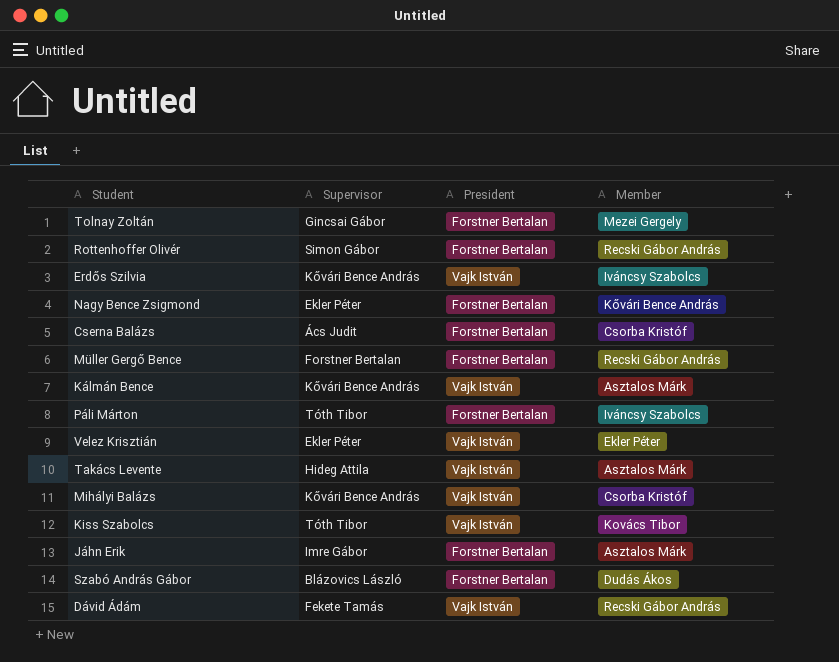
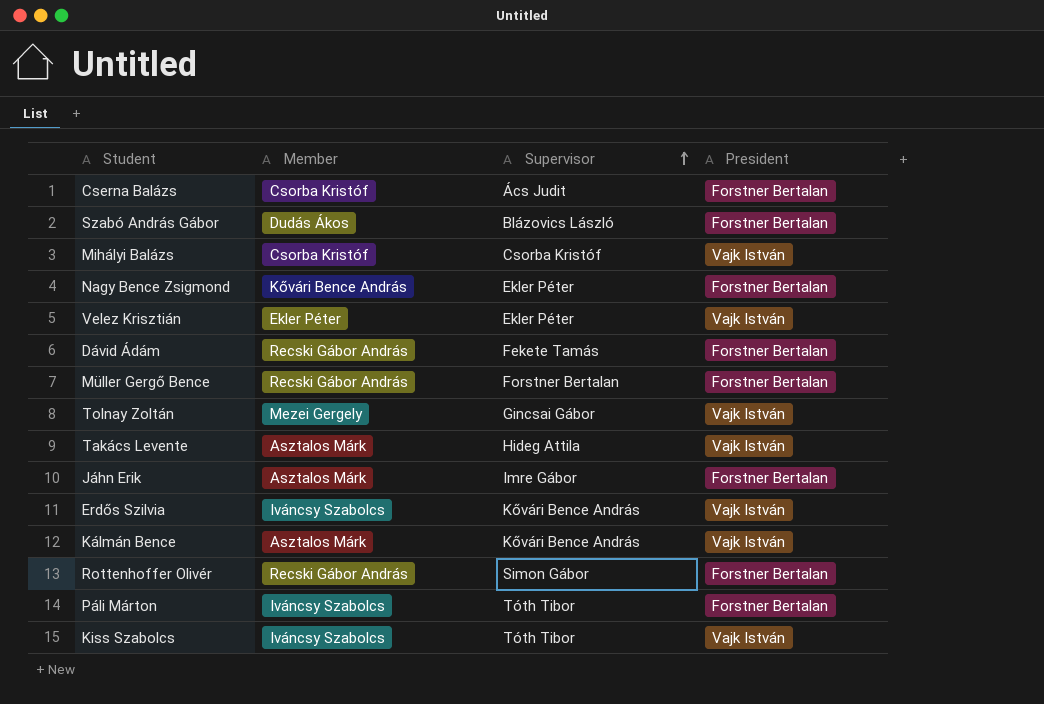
row order: none -> Supervisor ascending
column Member | position: 4 -> 2
Mihályi Balázs | Supervisor: Kővári Bence András -> Csorba Kristóf
Dávid Ádám | President: Vajk István -> Forstner Bertalan
Tolnay Zoltán | President: Forstner Bertalan -> Vajk István
Kiss Szabolcs | Member: Kovács Tibor -> Iváncsy Szabolcs

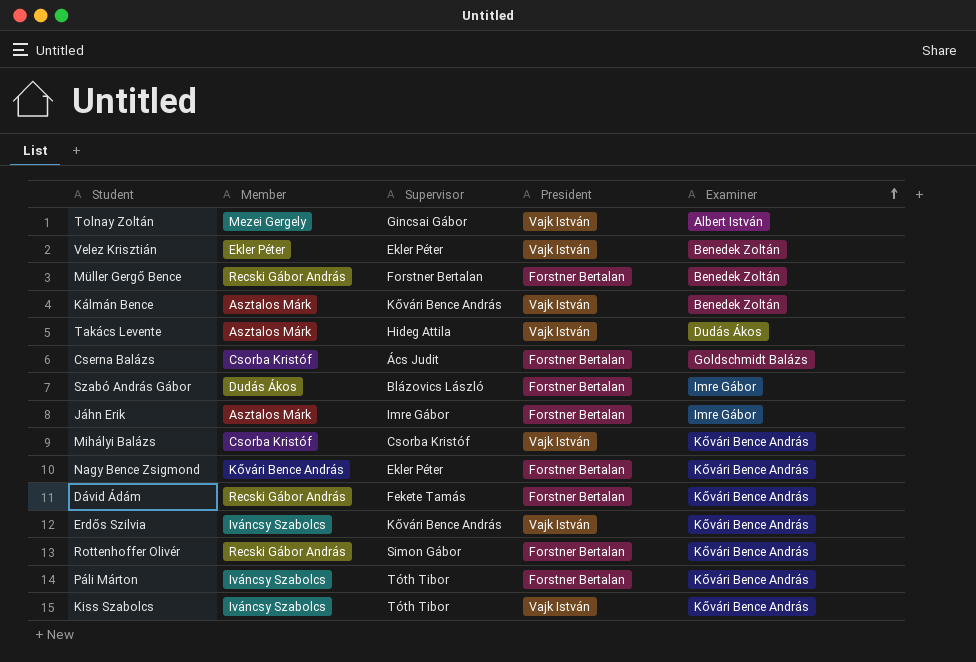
row order: Supervisor ascending -> Examiner ascending
column Examiner | position: none -> 5

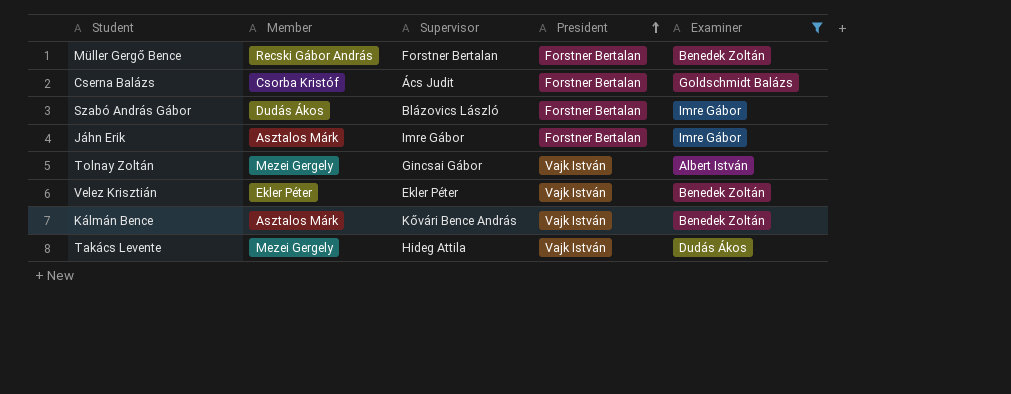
filter: none -> Examiner != Kővári Bence András
row order: Examiner ascending -> President ascending
Takács Levente | Member: Asztalos Márk -> Mezei Gergely

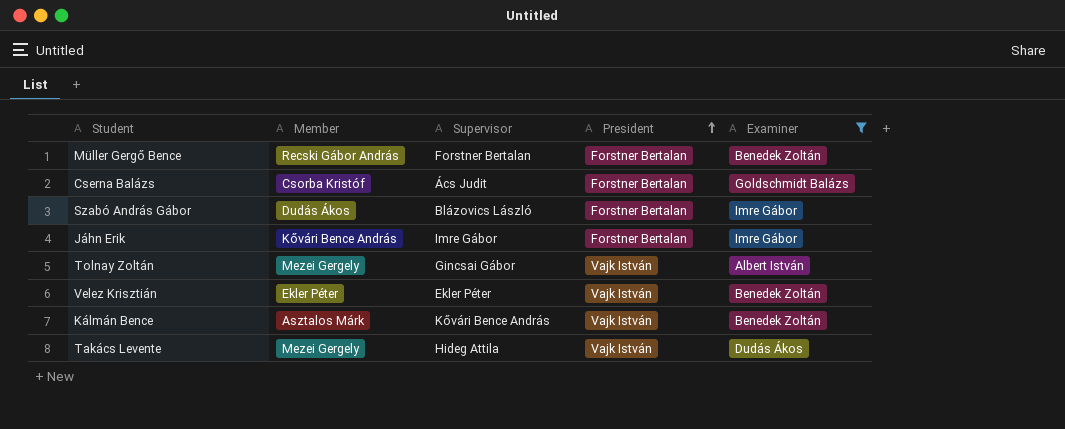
Jáhn Erik | Member: Asztalos Márk -> Kővári Bence András

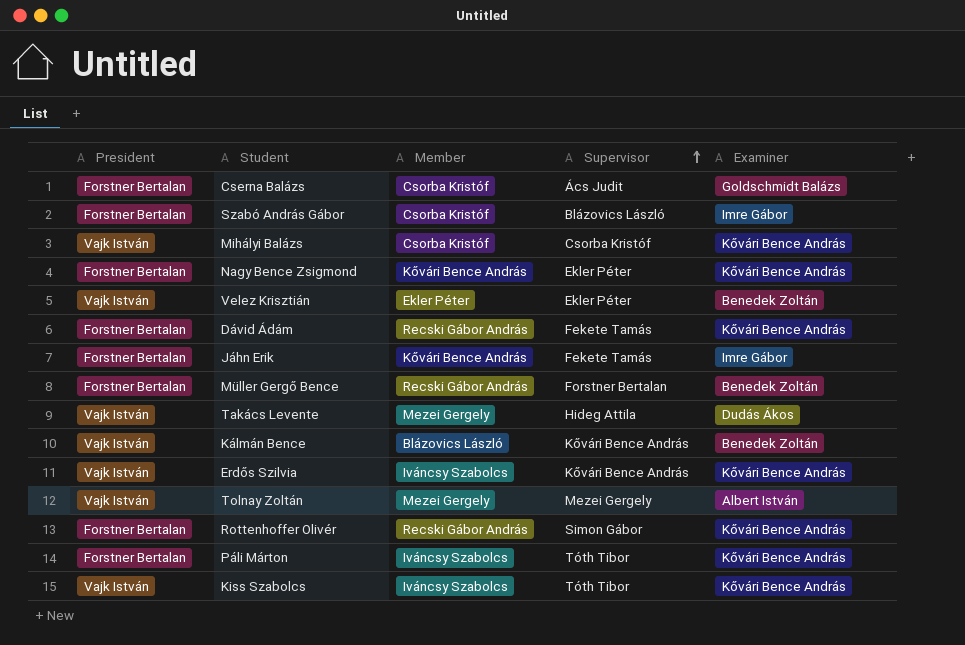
filter: Examiner != Kővári Bence András -> none
row order: President ascending -> Supervisor ascending
column President | position: 4 -> 1
Szabó András Gábor | Member: Dudás Ákos -> Csorba Kristóf
Jáhn Erik | Supervisor: Imre Gábor -> Fekete Tamás
Kálmán Bence | Member: Asztalos Márk -> Blázovics László
Tolnay Zoltán | Supervisor: Gincsai Gábor -> Mezei Gergely

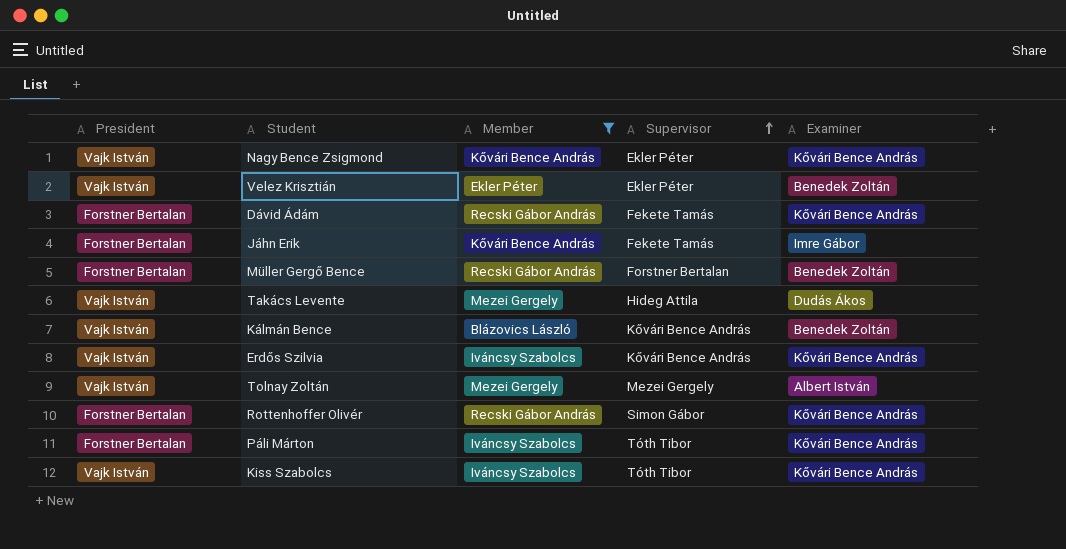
filter: none -> Member != Csorba Kristóf
Nagy Bence Zsigmond | President: Forstner Bertalan -> Vajk István

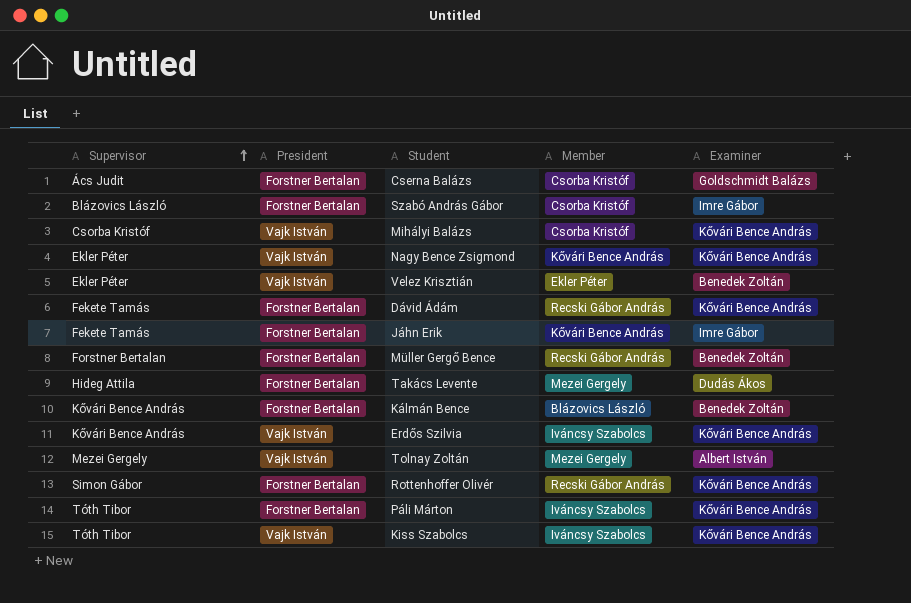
filter: Member != Csorba Kristóf -> none
column Supervisor | position: 4 -> 1
Takács Levente | President: Vajk István -> Forstner Bertalan
Kálmán Bence | President: Vajk István -> Forstner Bertalan

